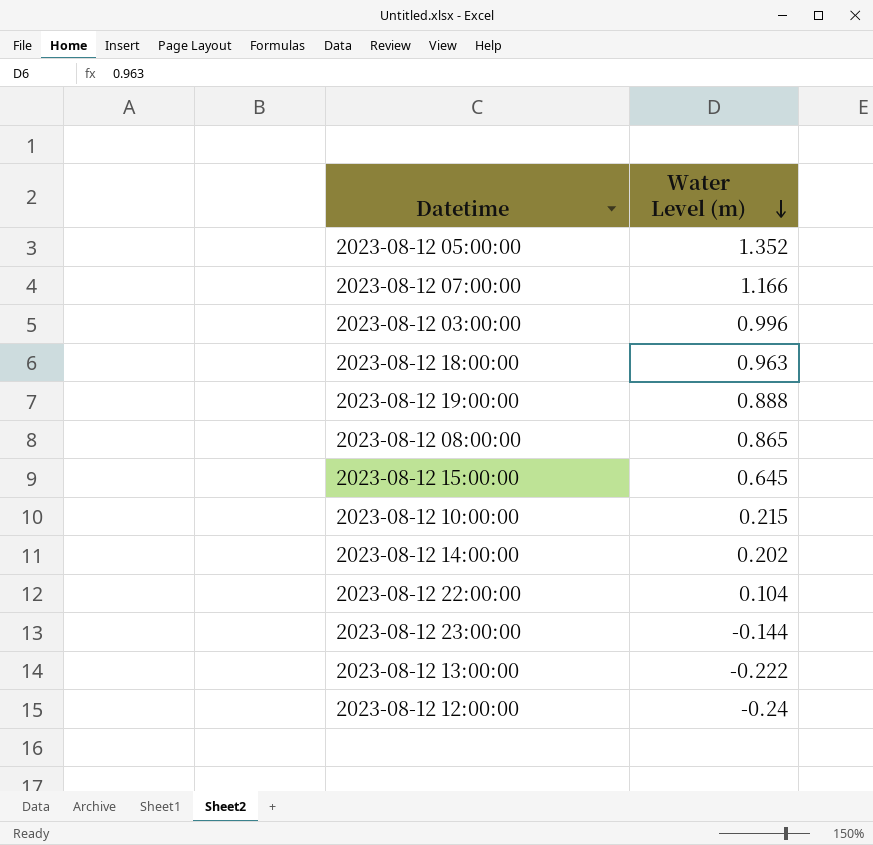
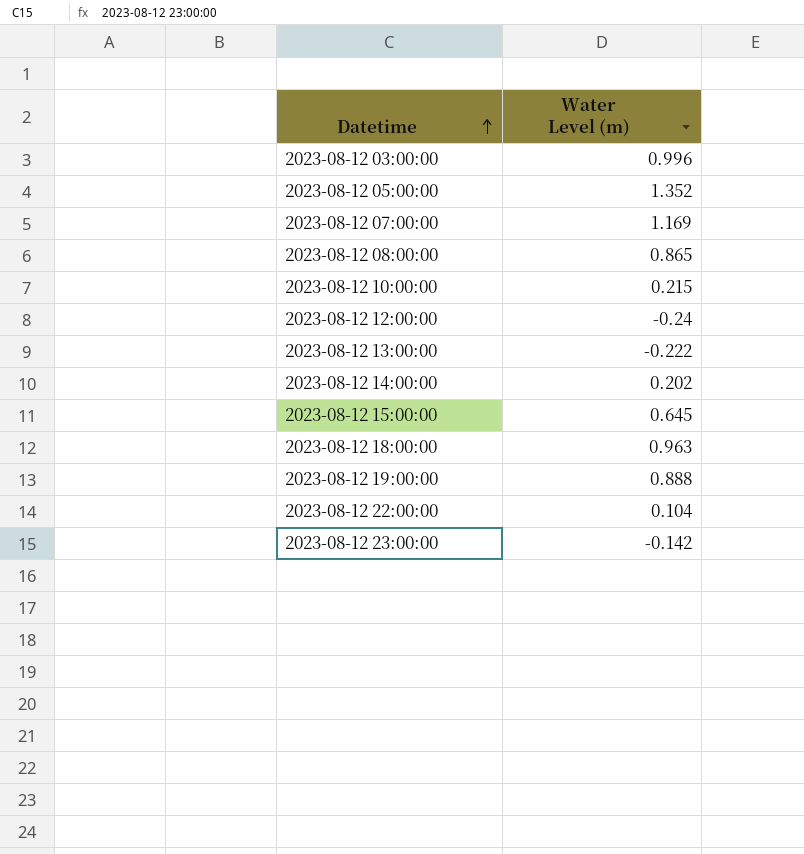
row order: Water Level (m) descending -> Datetime ascending
2023-08-12 07:00:00 | Water Level (m): 1.166 -> 1.169
2023-08-12 23:00:00 | Water Level (m): -0.144 -> -0.142

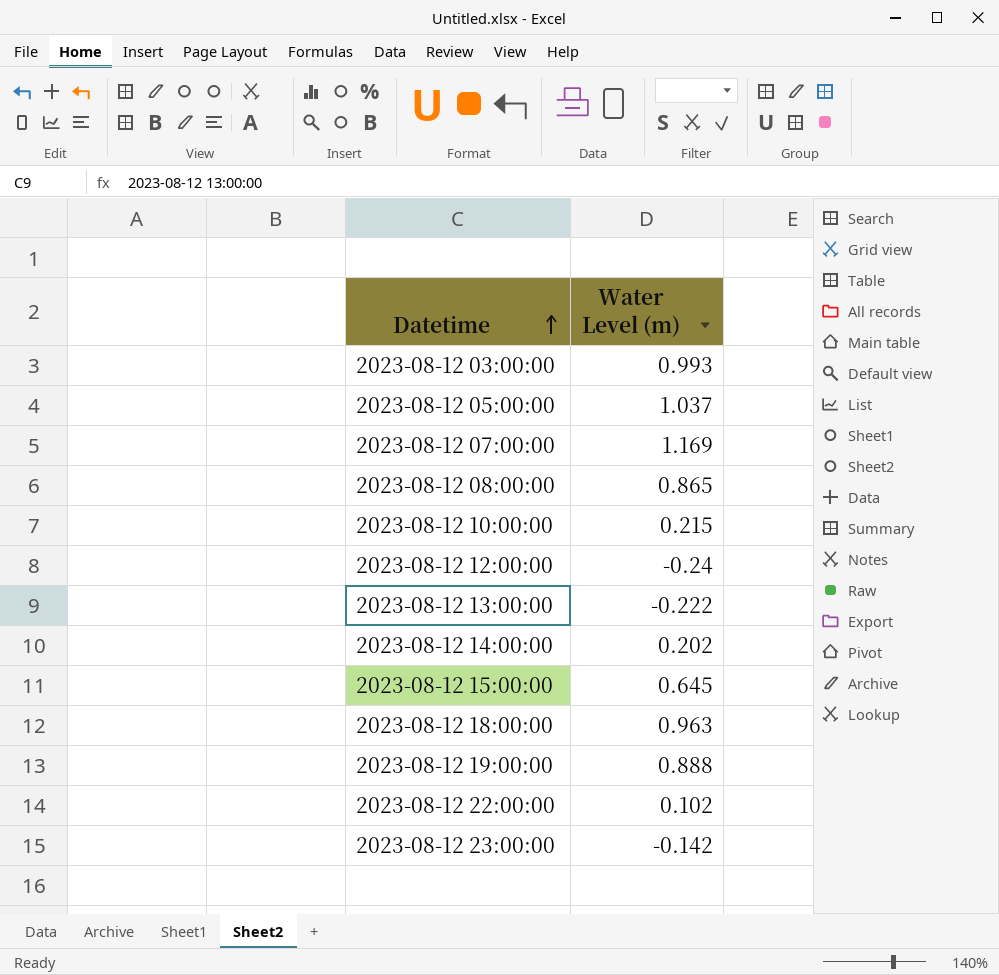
2023-08-12 03:00:00 | Water Level (m): 0.996 -> 0.993
2023-08-12 05:00:00 | Water Level (m): 1.352 -> 1.037
2023-08-12 22:00:00 | Water Level (m): 0.104 -> 0.102

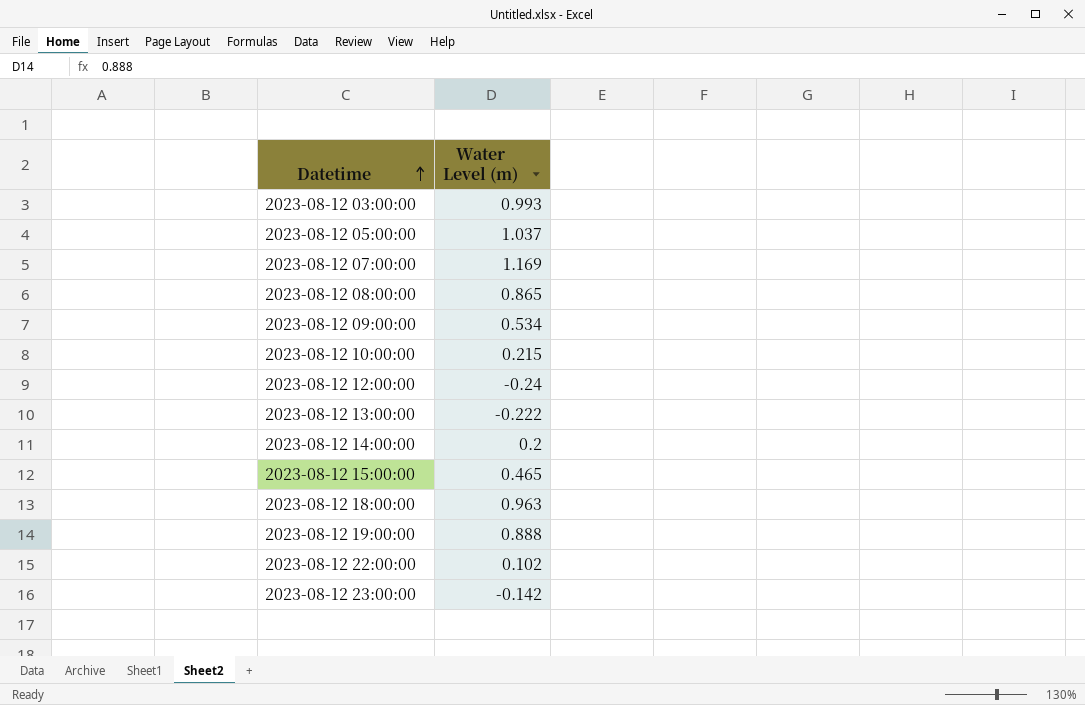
row 2023-08-12 09:00:00: none -> 0.534
2023-08-12 14:00:00 | Water Level (m): 0.202 -> 0.2
2023-08-12 15:00:00 | Water Level (m): 0.645 -> 0.465

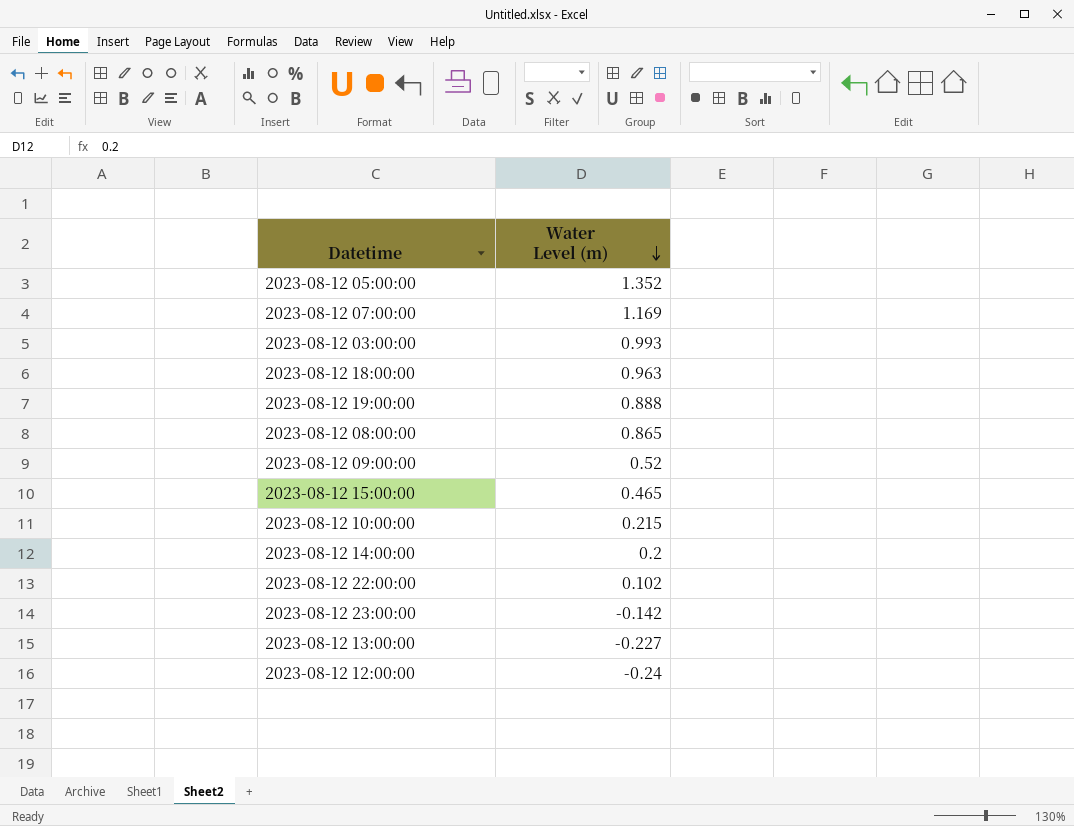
row order: Datetime ascending -> Water Level (m) descending
2023-08-12 05:00:00 | Water Level (m): 1.037 -> 1.352
2023-08-12 09:00:00 | Water Level (m): 0.534 -> 0.52
2023-08-12 13:00:00 | Water Level (m): -0.222 -> -0.227

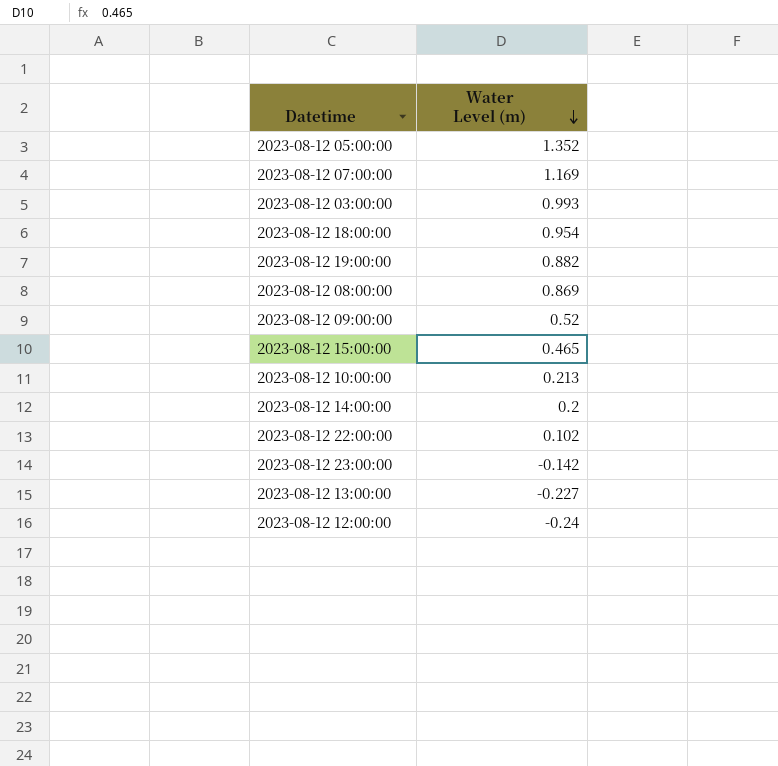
2023-08-12 18:00:00 | Water Level (m): 0.963 -> 0.954
2023-08-12 19:00:00 | Water Level (m): 0.888 -> 0.882
2023-08-12 08:00:00 | Water Level (m): 0.865 -> 0.869
2023-08-12 10:00:00 | Water Level (m): 0.215 -> 0.213

